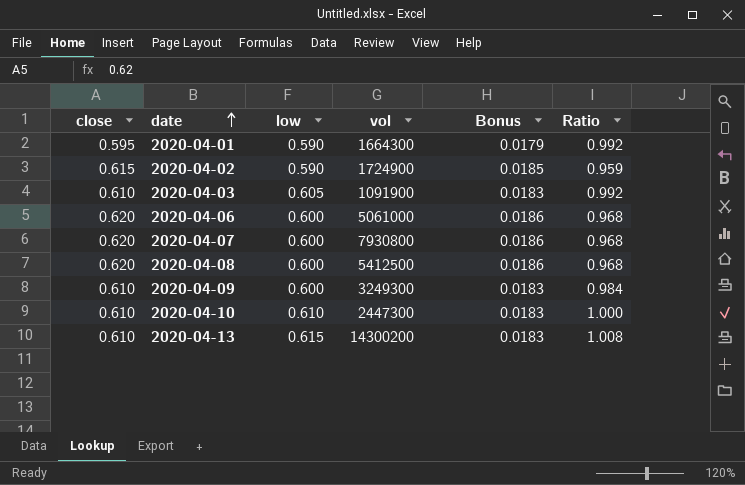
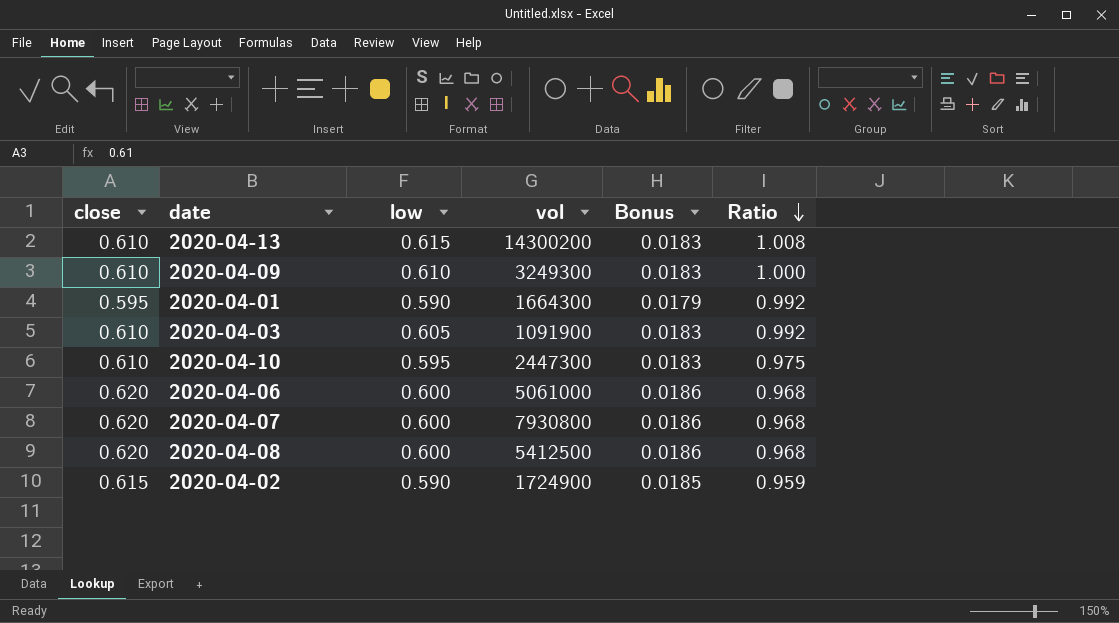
row order: date ascending -> Ratio descending
2020-04-09 | low: 0.600 -> 0.610
2020-04-09 | Ratio: 0.984 -> 1.000
2020-04-10 | low: 0.610 -> 0.595
2020-04-10 | Ratio: 1.000 -> 0.975

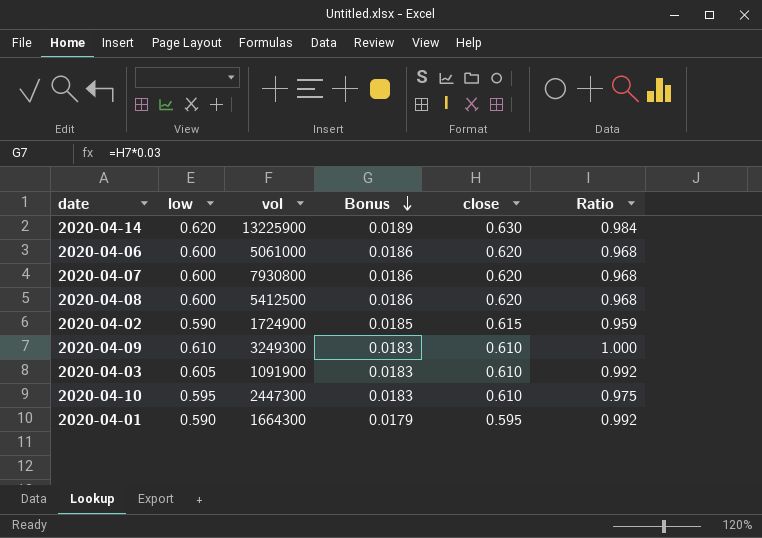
row order: Ratio descending -> Bonus descending
column close | position: 1 -> 5
row 2020-04-13: 0.610 | 0.615 | 14300200 | 0.0183 | 1.008 -> none
row 2020-04-14: none -> 0.620 | 13225900 | 0.0189 | 0.630 | 0.984

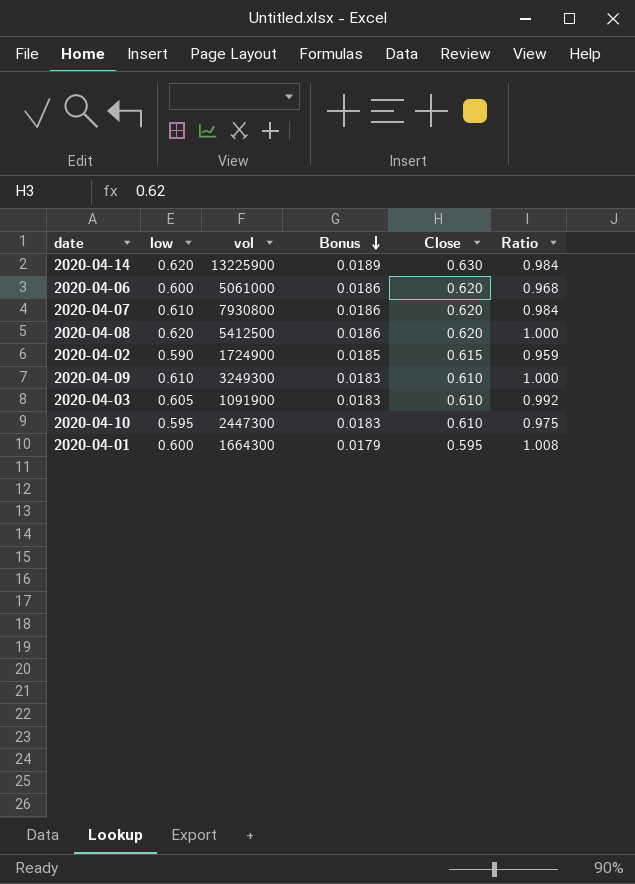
column name: close -> Close
2020-04-07 | low: 0.600 -> 0.610
2020-04-07 | Ratio: 0.968 -> 0.984
2020-04-08 | low: 0.600 -> 0.620
2020-04-08 | Ratio: 0.968 -> 1.000
2020-04-01 | low: 0.590 -> 0.600
2020-04-01 | Ratio: 0.992 -> 1.008

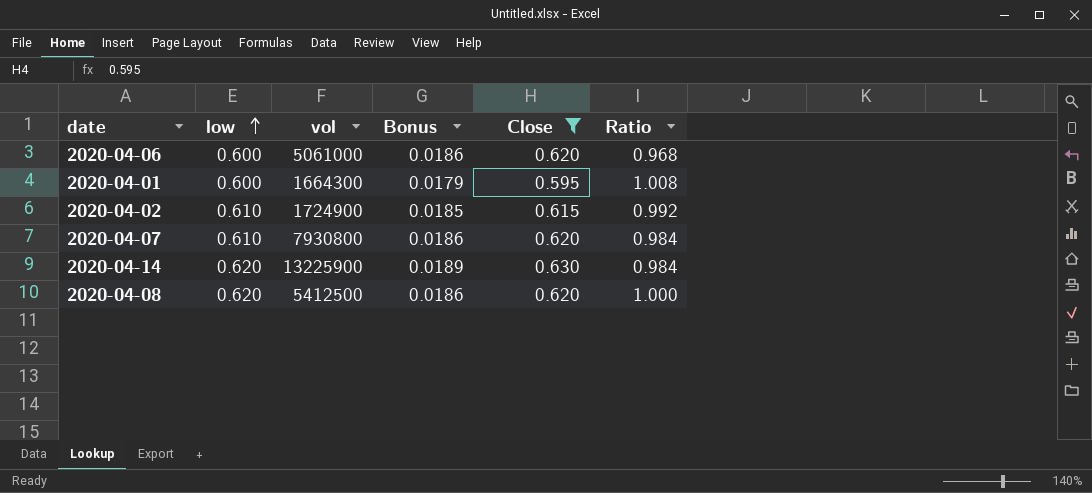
filter: none -> Close != 0.610
row order: Bonus descending -> low ascending
2020-04-02 | low: 0.590 -> 0.610
2020-04-02 | Ratio: 0.959 -> 0.992

